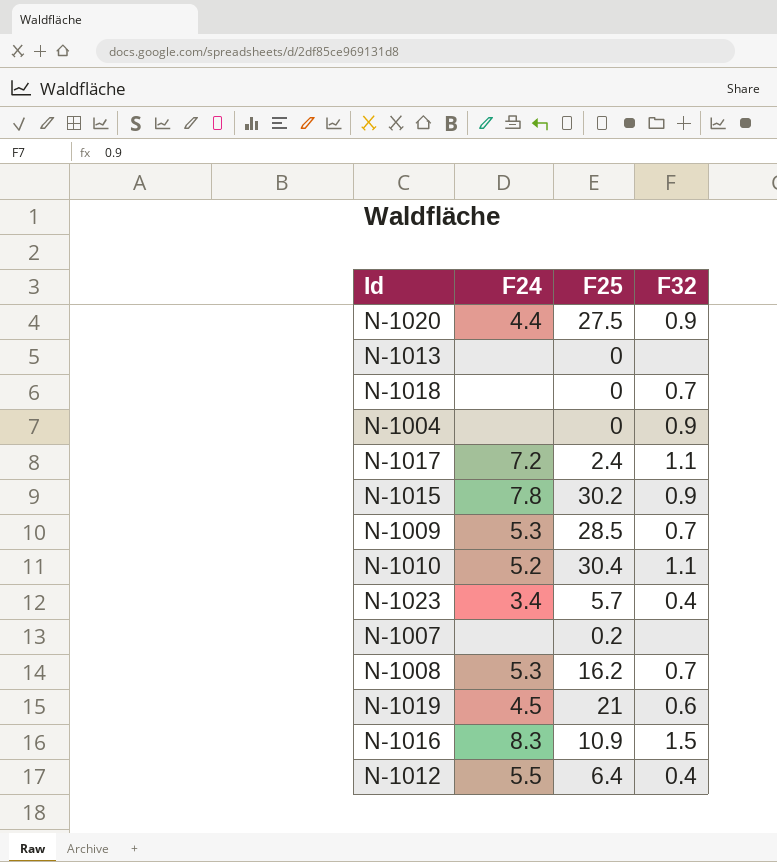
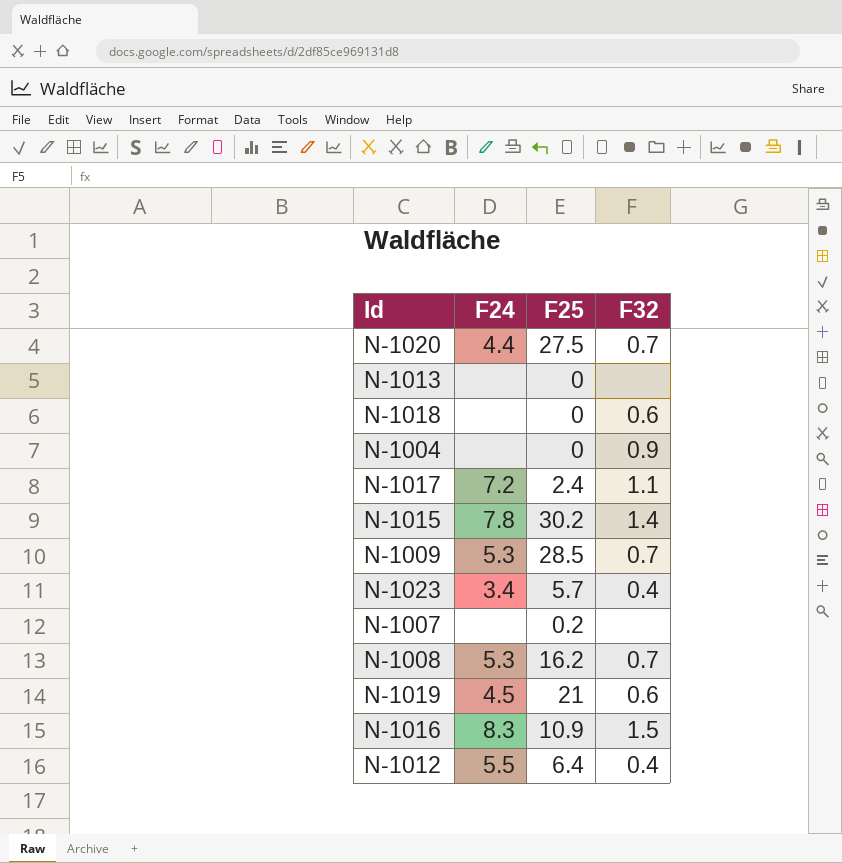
row N-1010: 5.2 | 30.4 | 1.1 -> none
N-1020 | F32: 0.9 -> 0.7
N-1018 | F32: 0.7 -> 0.6
N-1015 | F32: 0.9 -> 1.4

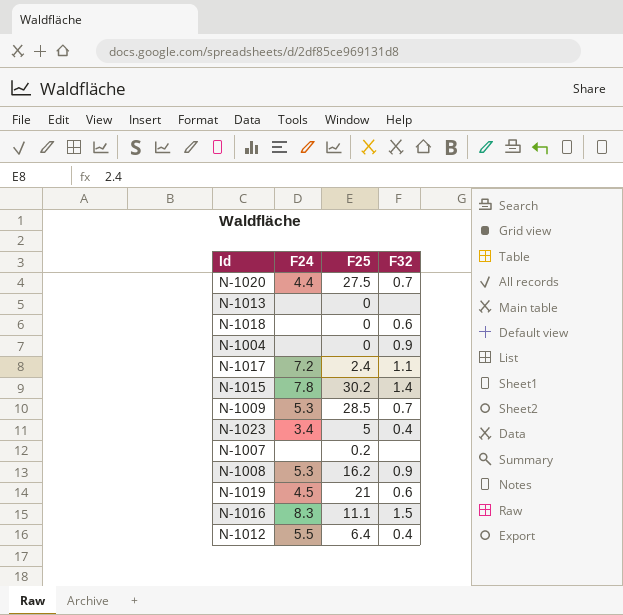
N-1023 | F25: 5.7 -> 5
N-1008 | F32: 0.7 -> 0.9
N-1016 | F25: 10.9 -> 11.1

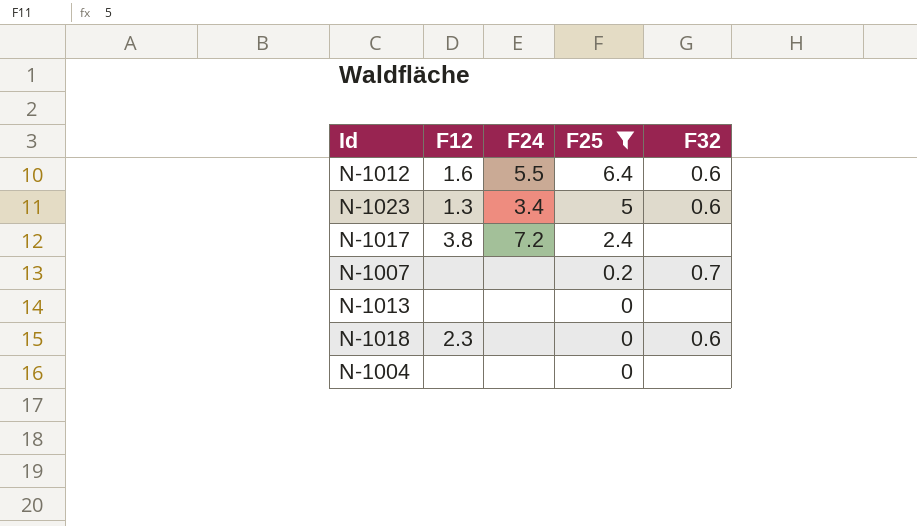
filter: none -> F25 <= 6.4
row order: none -> F25 descending
column F12 | position: none -> 2
N-1012 | F32: 0.4 -> 0.6
N-1023 | F32: 0.4 -> 0.6
N-1017 | F32: 1.1 -> none
N-1007 | F32: none -> 0.7
N-1004 | F32: 0.9 -> none

